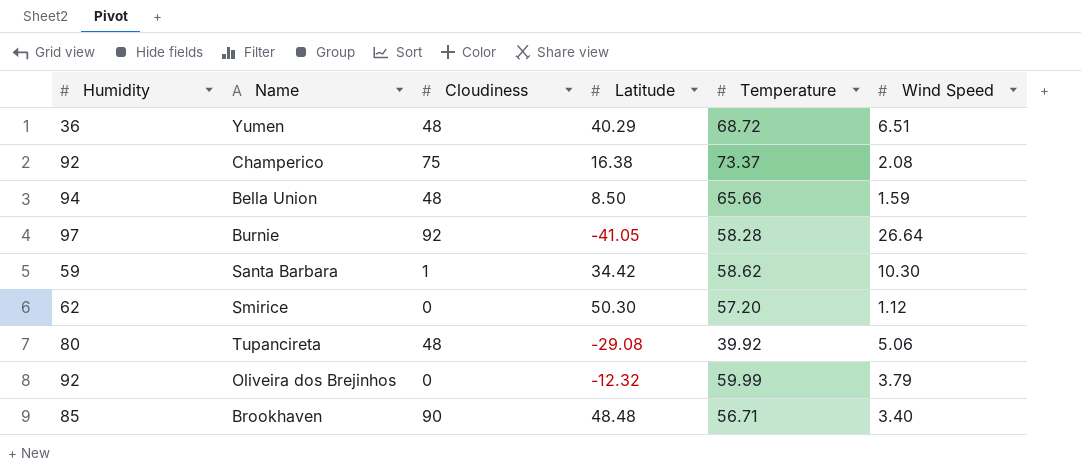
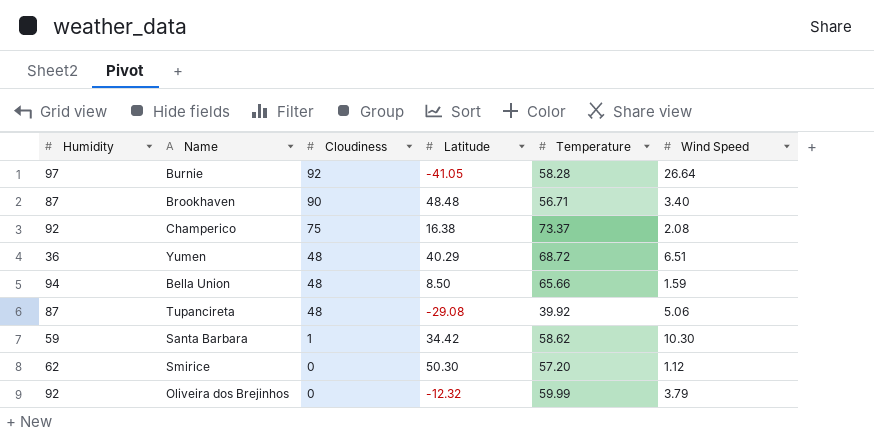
row order: none -> Cloudiness descending
Brookhaven | Humidity: 85 -> 87
Tupancireta | Humidity: 80 -> 87

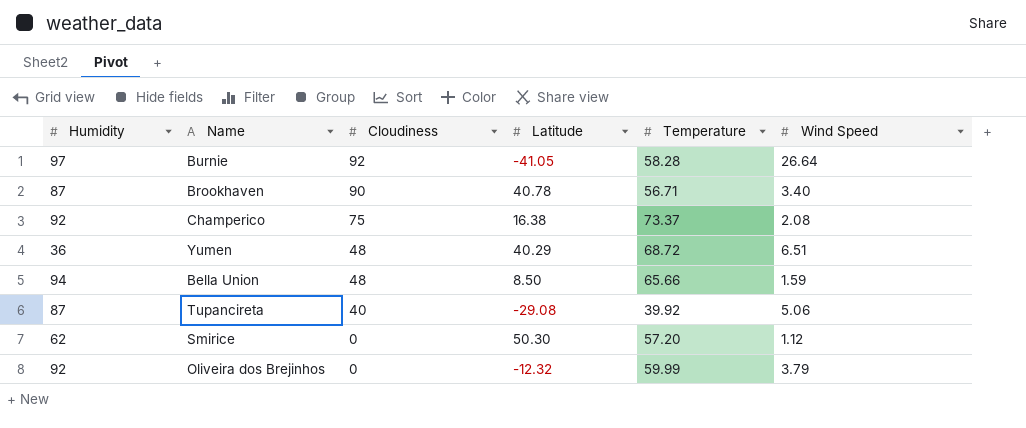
row Santa Barbara: 59 | 1 | 34.42 | 58.62 | 10.30 -> none
Brookhaven | Latitude: 48.48 -> 40.78
Tupancireta | Cloudiness: 48 -> 40

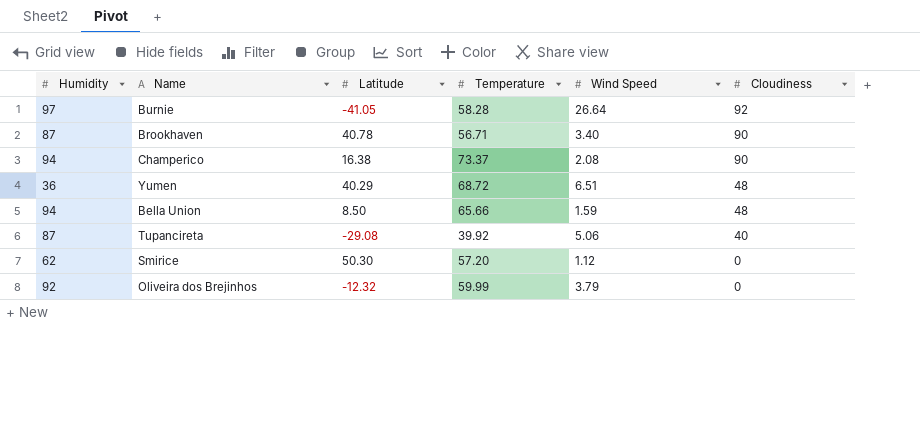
column Cloudiness | position: 3 -> 6
Champerico | Humidity: 92 -> 94
Champerico | Cloudiness: 75 -> 90

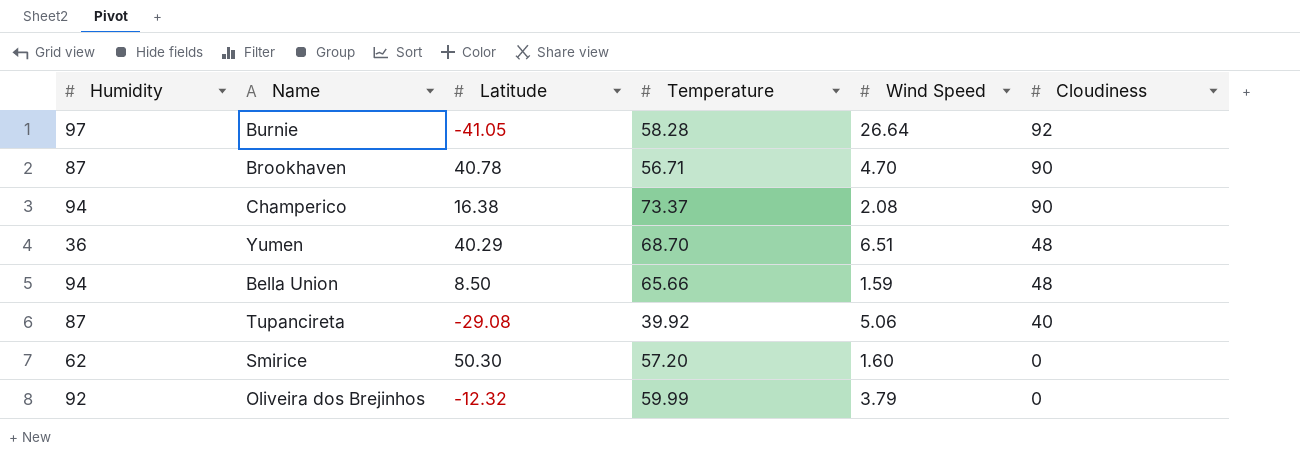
Brookhaven | Wind Speed: 3.40 -> 4.70
Yumen | Temperature: 68.72 -> 68.70
Smirice | Wind Speed: 1.12 -> 1.60

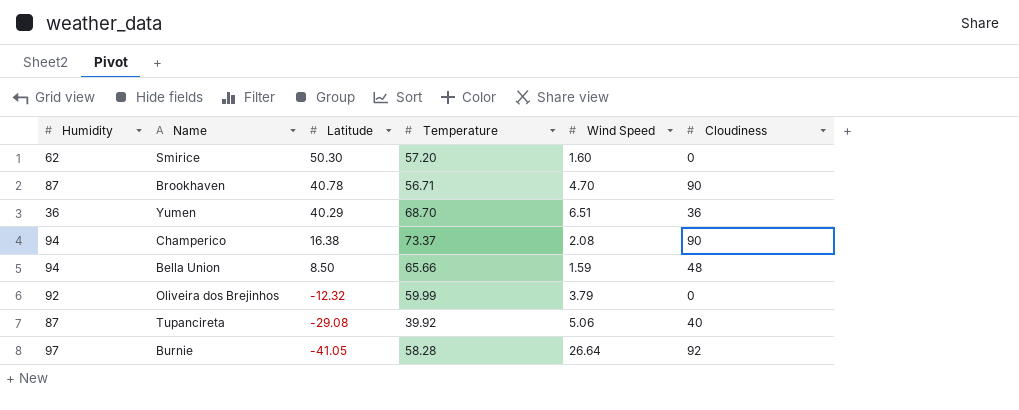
row order: Cloudiness descending -> Latitude descending
Yumen | Cloudiness: 48 -> 36

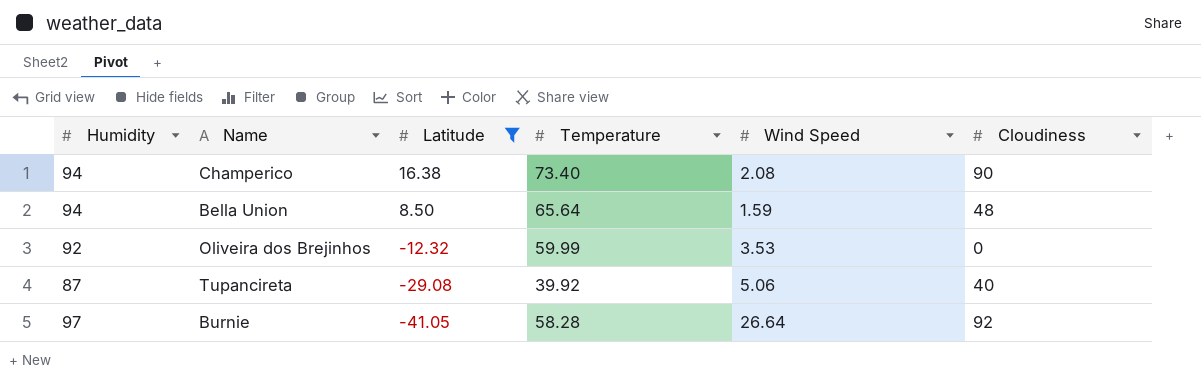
filter: none -> Latitude <= 16.38
Champerico | Temperature: 73.37 -> 73.40
Bella Union | Temperature: 65.66 -> 65.64
Oliveira dos Brejinhos | Wind Speed: 3.79 -> 3.53

